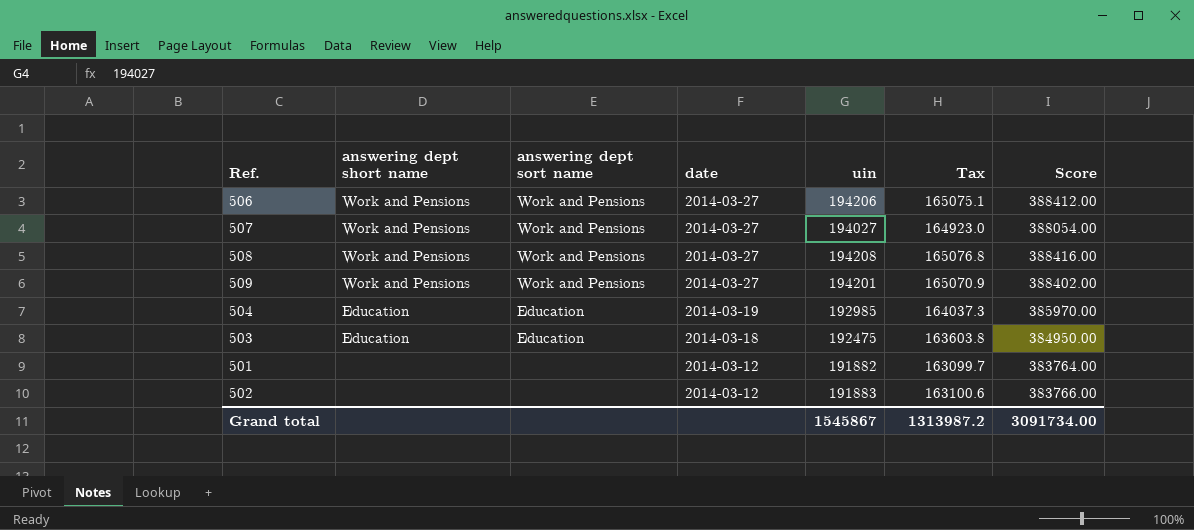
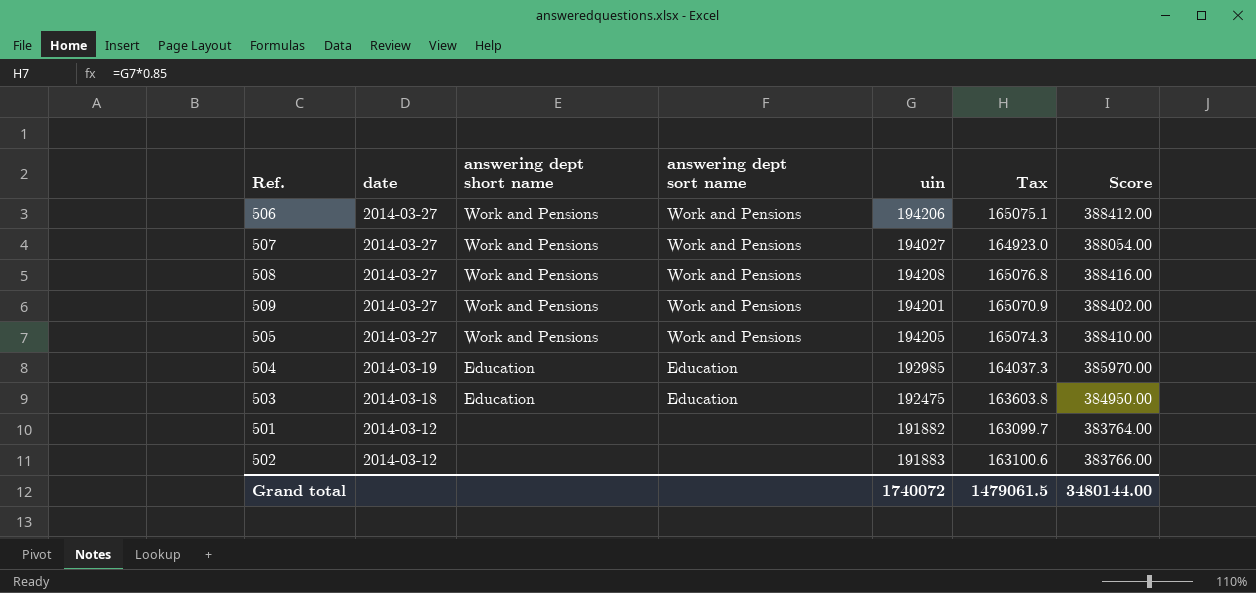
column date | position: 4 -> 2
row 505: none -> 2014-03-27 | Work and Pensions | Work and Pensions | 194205 | 165074.3 | 388410.00
Grand total | uin: 1545867 -> 1740072
Grand total | Tax: 1313987.2 -> 1479061.5
Grand total | Score: 3091734.00 -> 3480144.00

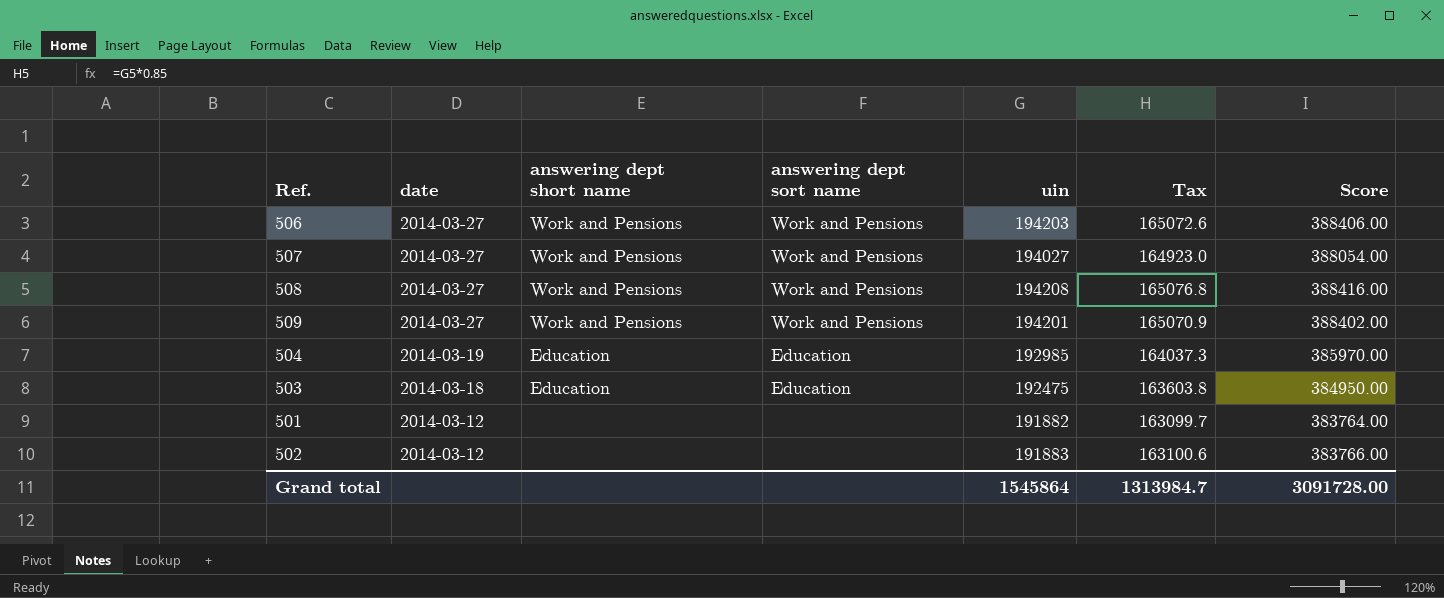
row 505: 2014-03-27 | Work and Pensions | Work and Pensions | 194205 | 165074.3 | 388410.00 -> none
506 | uin: 194206 -> 194203
506 | Tax: 165075.1 -> 165072.6
506 | Score: 388412.00 -> 388406.00
Grand total | uin: 1740072 -> 1545864
Grand total | Tax: 1479061.5 -> 1313984.7
Grand total | Score: 3480144.00 -> 3091728.00

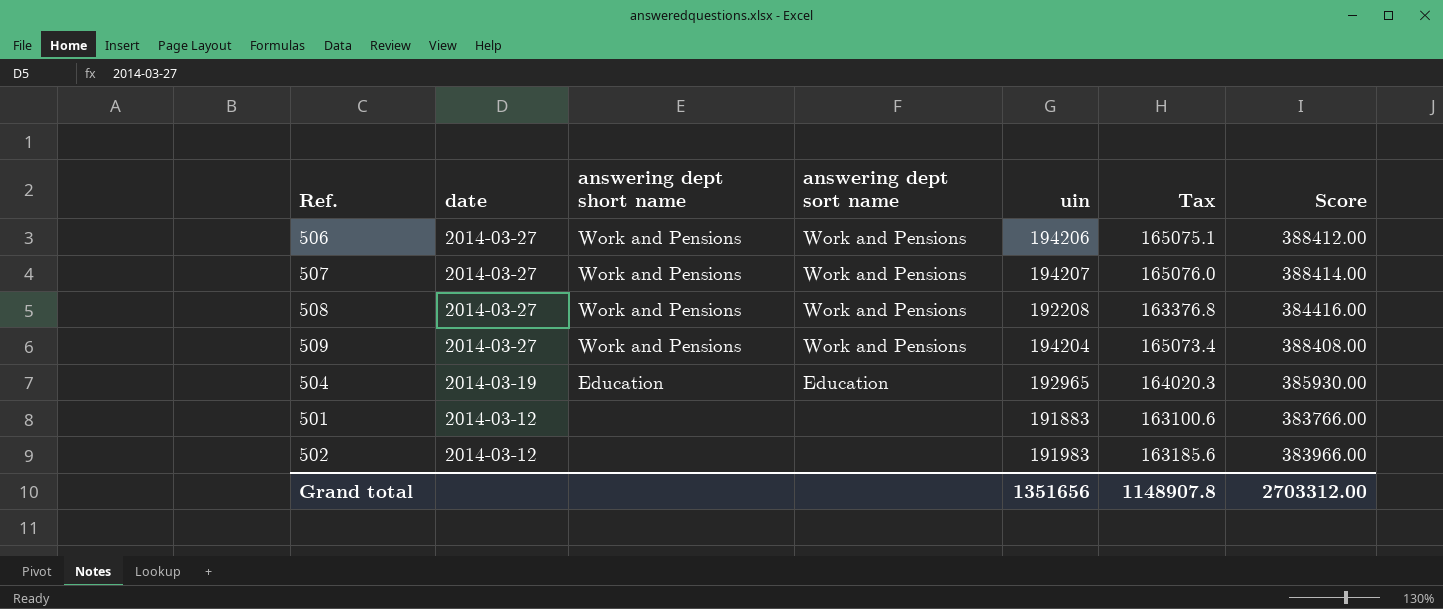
row 503: 2014-03-18 | Education | Education | 192475 | 163603.8 | 384950.00 -> none
506 | uin: 194203 -> 194206
506 | Tax: 165072.6 -> 165075.1
506 | Score: 388406.00 -> 388412.00
507 | uin: 194027 -> 194207
507 | Tax: 164923.0 -> 165076.0
507 | Score: 388054.00 -> 388414.00
508 | uin: 194208 -> 192208
508 | Tax: 165076.8 -> 163376.8
508 | Score: 388416.00 -> 384416.00
509 | uin: 194201 -> 194204
509 | Tax: 165070.9 -> 165073.4
509 | Score: 388402.00 -> 388408.00
504 | uin: 192985 -> 192965
504 | Tax: 164037.3 -> 164020.3
504 | Score: 385970.00 -> 385930.00
501 | uin: 191882 -> 191883
501 | Tax: 163099.7 -> 163100.6
501 | Score: 383764.00 -> 383766.00
502 | uin: 191883 -> 191983
502 | Tax: 163100.6 -> 163185.6
502 | Score: 383766.00 -> 383966.00
Grand total | uin: 1545864 -> 1351656
Grand total | Tax: 1313984.7 -> 1148907.8
Grand total | Score: 3091728.00 -> 2703312.00

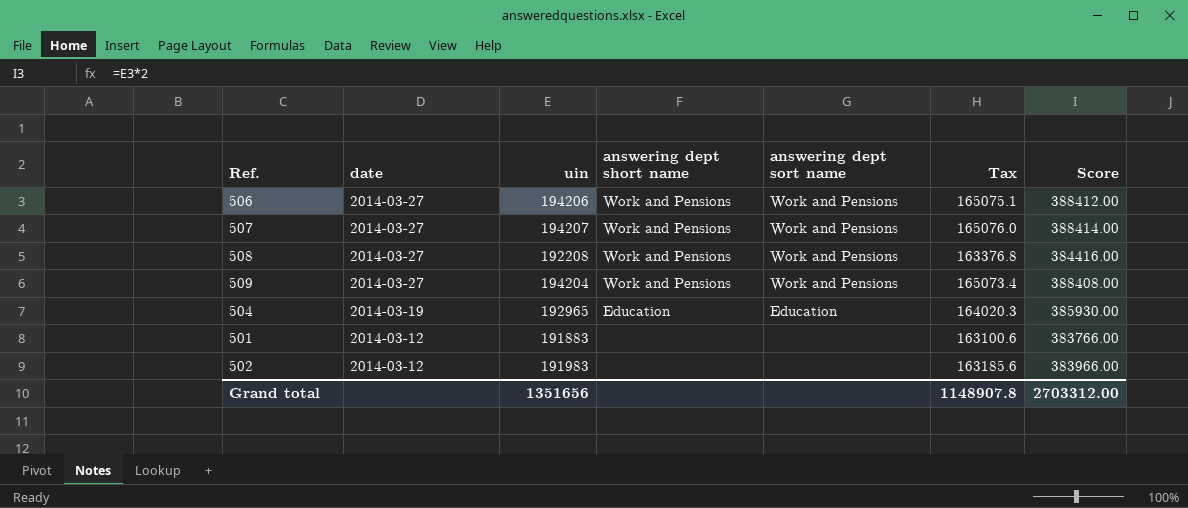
column uin | position: 5 -> 3

